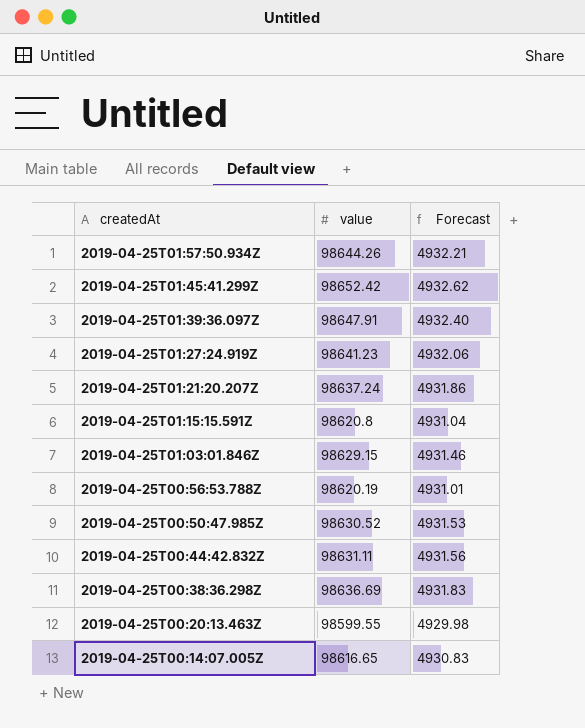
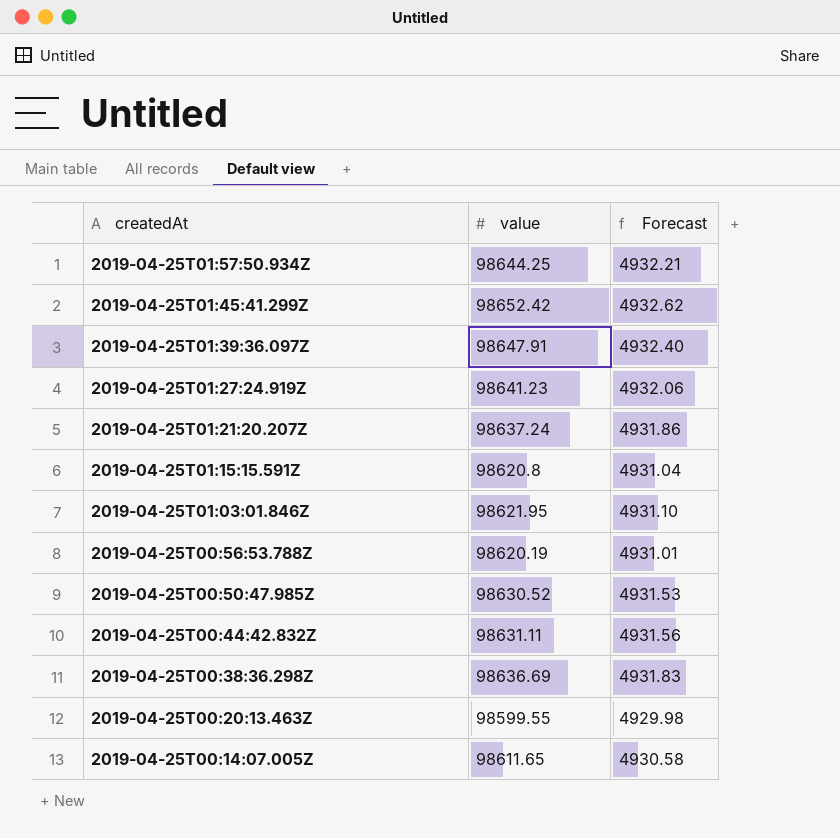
2019-04-25T01:57:50.934Z | value: 98644.26 -> 98644.25
2019-04-25T01:03:01.846Z | value: 98629.15 -> 98621.95
2019-04-25T01:03:01.846Z | Forecast: 4931.46 -> 4931.10
2019-04-25T00:14:07.005Z | value: 98616.65 -> 98611.65
2019-04-25T00:14:07.005Z | Forecast: 4930.83 -> 4930.58

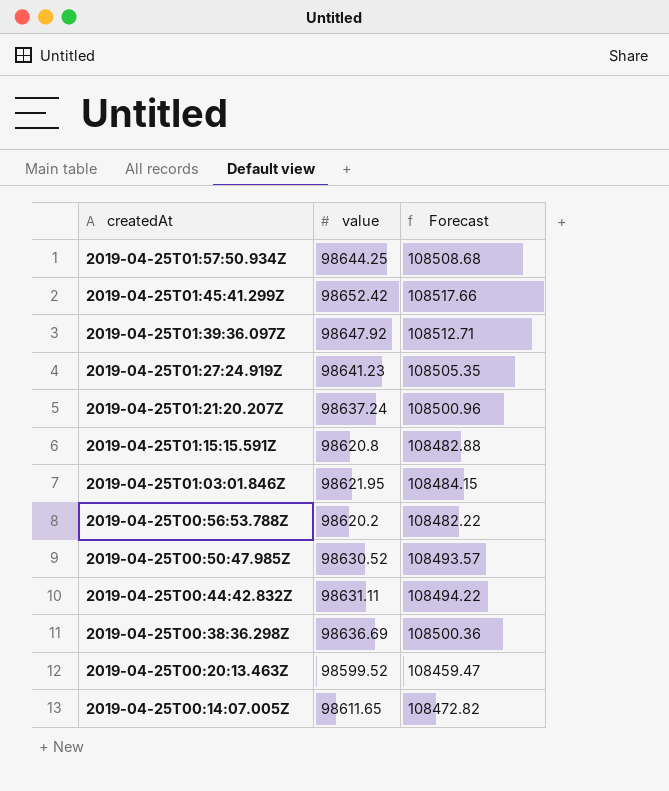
column Forecast | formula: [value] * 0.05 -> [value] * 1.1
2019-04-25T01:39:36.097Z | value: 98647.91 -> 98647.92
2019-04-25T00:56:53.788Z | value: 98620.19 -> 98620.2
2019-04-25T00:20:13.463Z | value: 98599.55 -> 98599.52

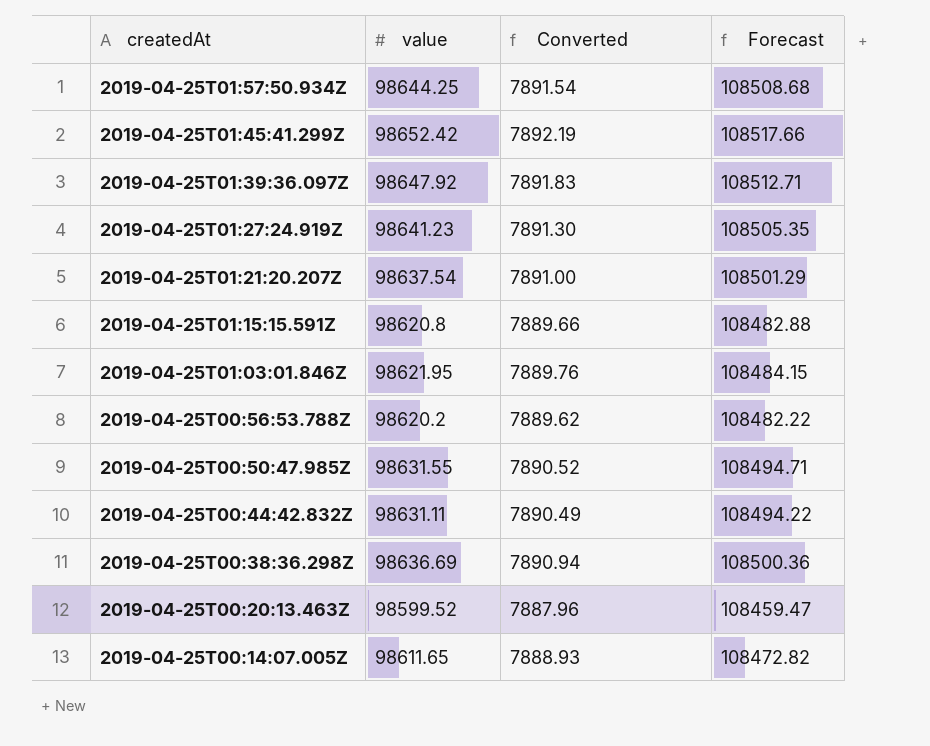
column Converted | formula: none -> [value] * 0.08
2019-04-25T01:21:20.207Z | value: 98637.24 -> 98637.54
2019-04-25T01:21:20.207Z | Forecast: 108500.96 -> 108501.29
2019-04-25T00:50:47.985Z | value: 98630.52 -> 98631.55
2019-04-25T00:50:47.985Z | Forecast: 108493.57 -> 108494.71

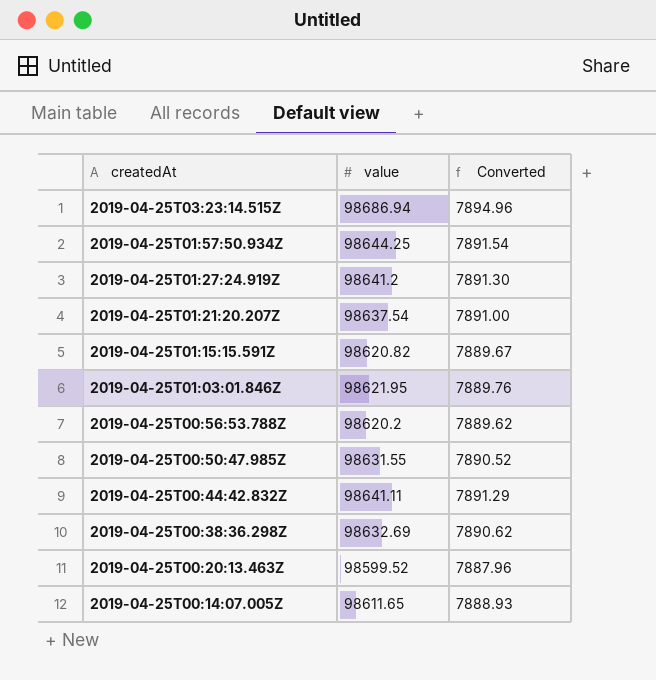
column Forecast | formula: [value] * 1.1 -> none
row 2019-04-25T01:45:41.299Z: 98652.42 | 7892.19 | 108517.66 -> none
row 2019-04-25T01:39:36.097Z: 98647.92 | 7891.83 | 108512.71 -> none
row 2019-04-25T03:23:14.515Z: none -> 98686.94 | 7894.96
2019-04-25T01:27:24.919Z | value: 98641.23 -> 98641.2
2019-04-25T01:15:15.591Z | value: 98620.8 -> 98620.82
2019-04-25T01:15:15.591Z | Converted: 7889.66 -> 7889.67
2019-04-25T00:44:42.832Z | value: 98631.11 -> 98641.11
2019-04-25T00:44:42.832Z | Converted: 7890.49 -> 7891.29
2019-04-25T00:38:36.298Z | value: 98636.69 -> 98632.69
2019-04-25T00:38:36.298Z | Converted: 7890.94 -> 7890.62

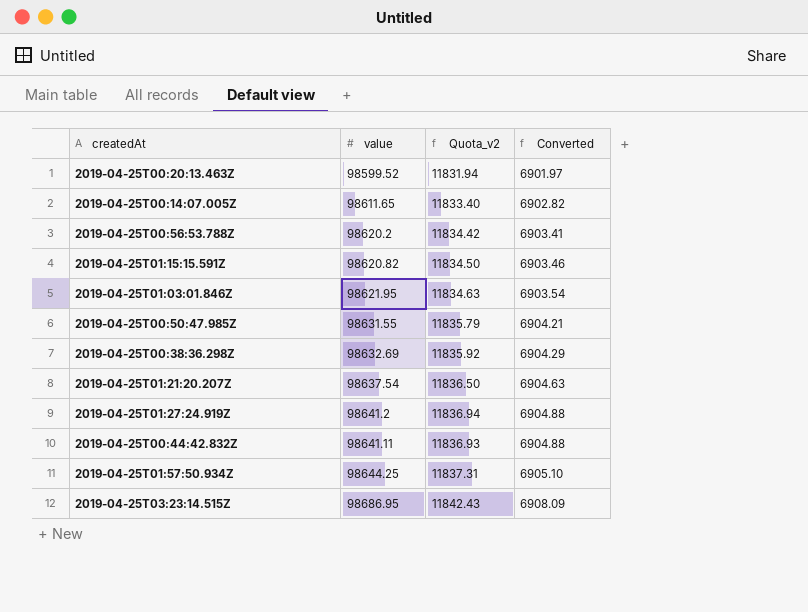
row order: createdAt descending -> Converted ascending
column Quota_v2 | formula: none -> [value] * 0.12
column Converted | formula: [value] * 0.08 -> [value] * 0.07
2019-04-25T03:23:14.515Z | value: 98686.94 -> 98686.95

